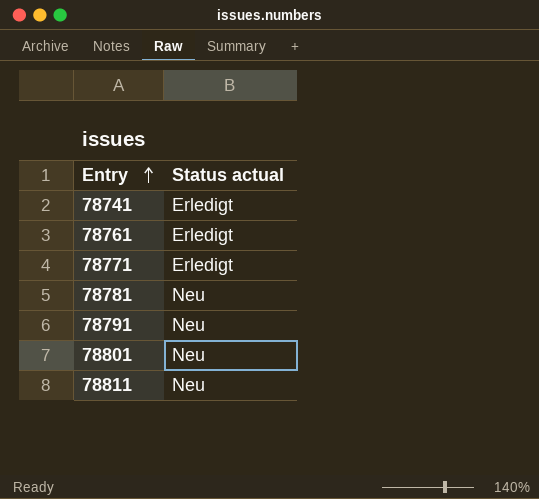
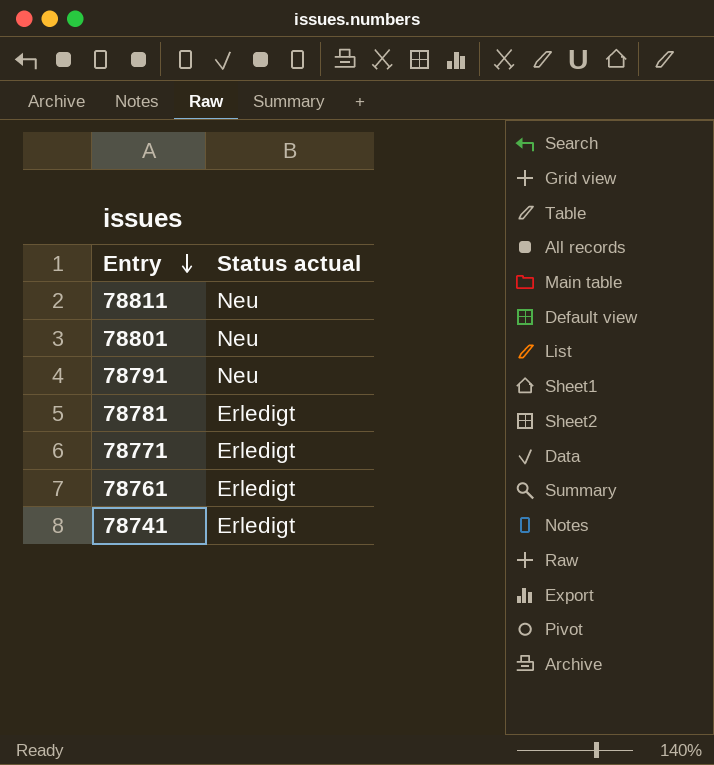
row order: Entry ascending -> Entry descending
78781 | Status actual: Neu -> Erledigt

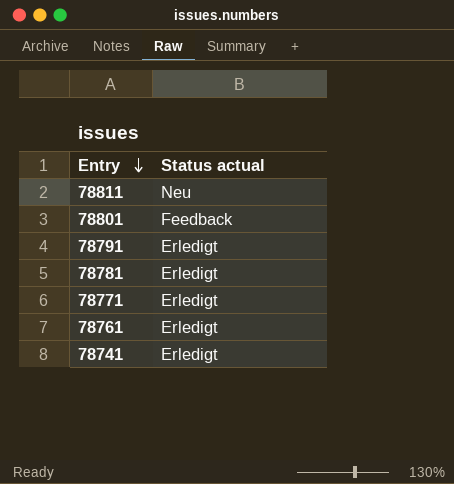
78801 | Status actual: Neu -> Feedback
78791 | Status actual: Neu -> Erledigt

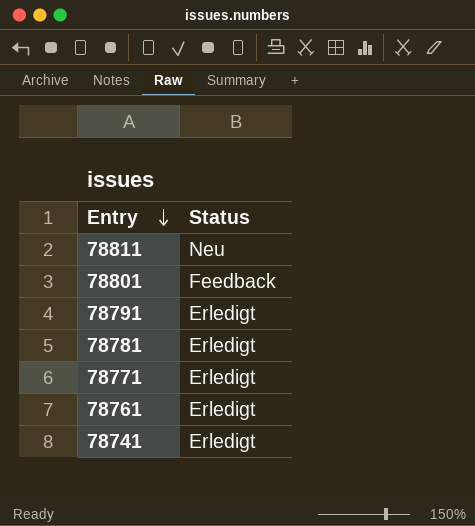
column name: Status actual -> Status

